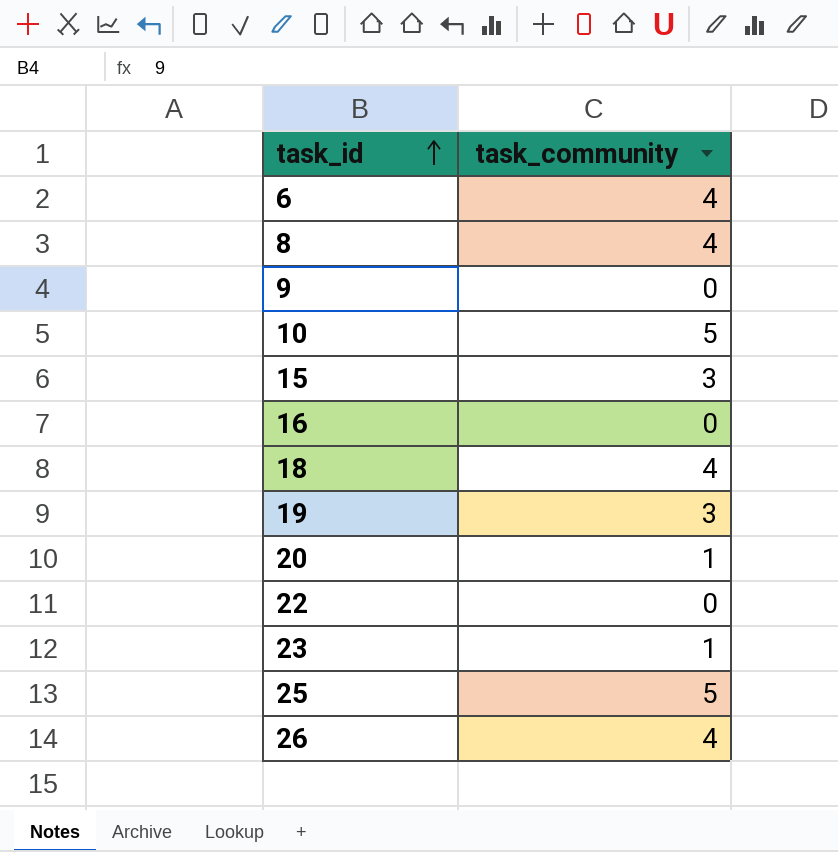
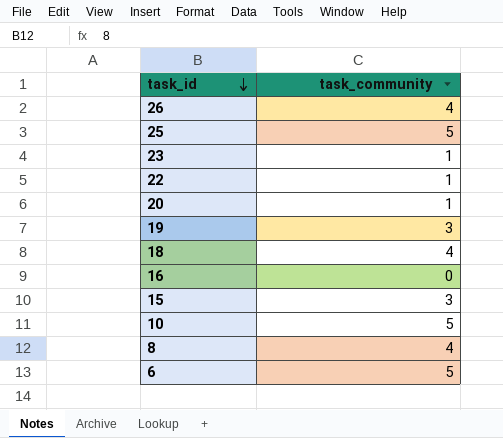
row order: task_id ascending -> task_id descending
row 9: 0 -> none
22 | task_community: 0 -> 1
6 | task_community: 4 -> 5

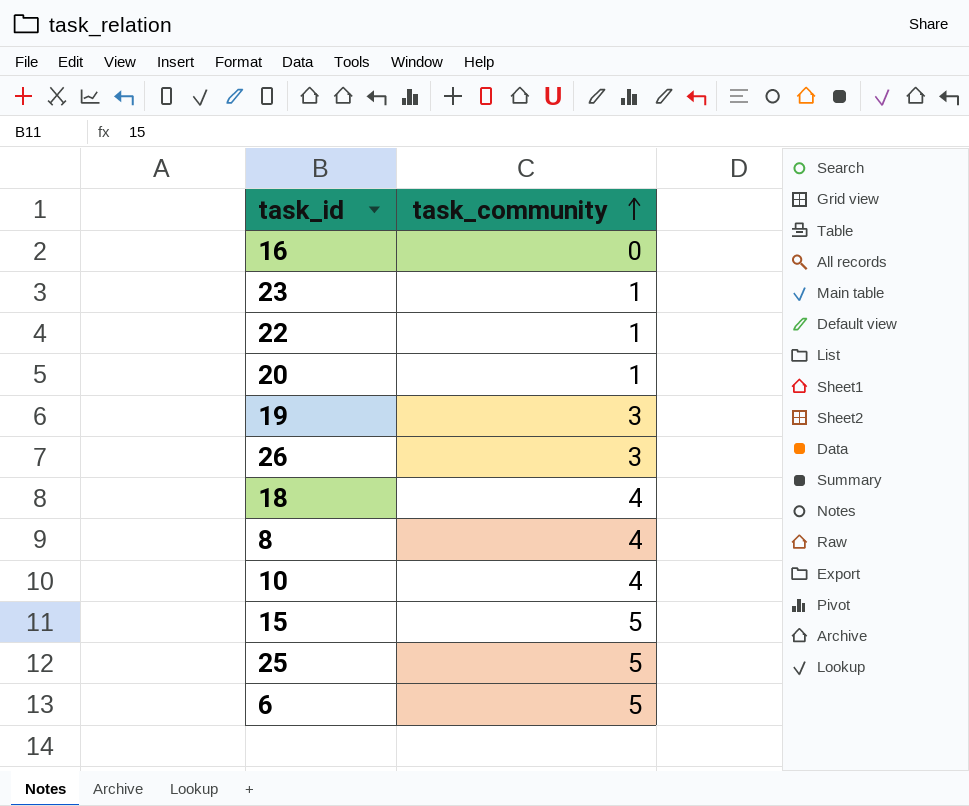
row order: task_id descending -> task_community ascending
26 | task_community: 4 -> 3
10 | task_community: 5 -> 4
15 | task_community: 3 -> 5

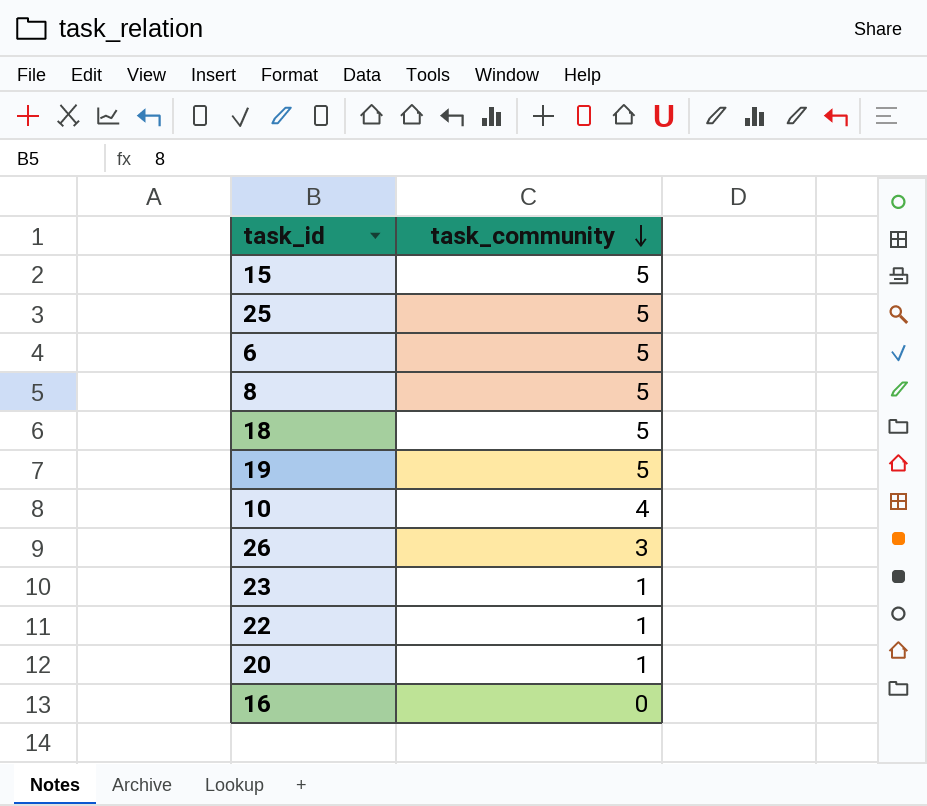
row order: task_community ascending -> task_community descending
8 | task_community: 4 -> 5
18 | task_community: 4 -> 5
19 | task_community: 3 -> 5

